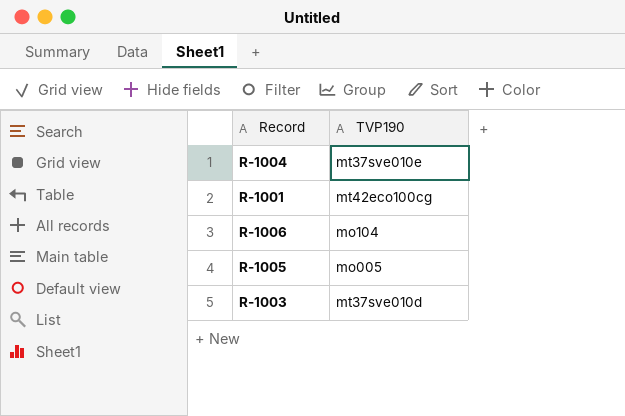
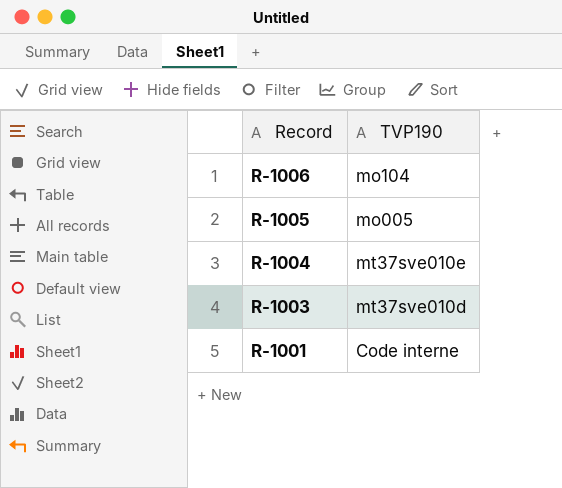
row order: none -> Record descending
R-1001 | TVP190: mt42eco100cg -> Code interne

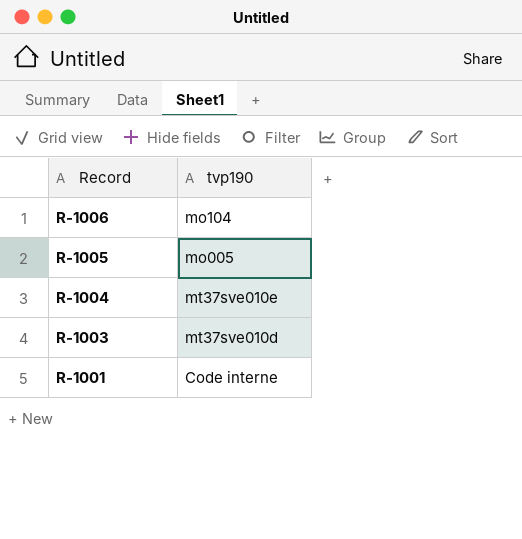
column name: TVP190 -> tvp190

